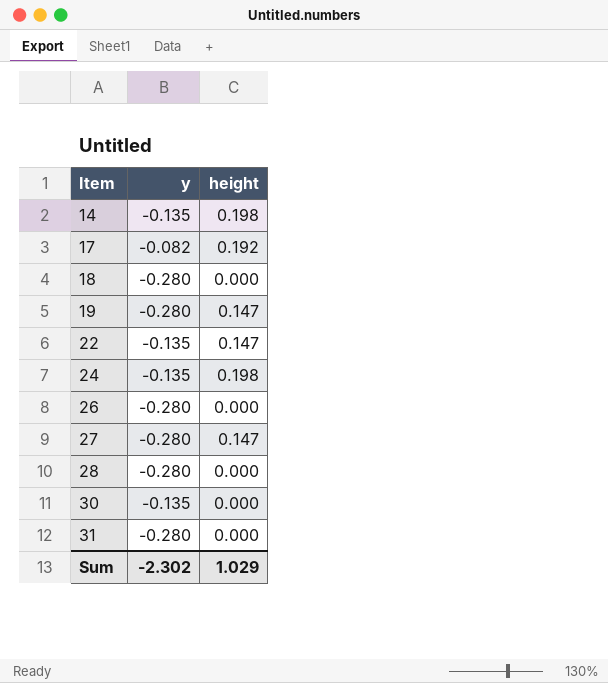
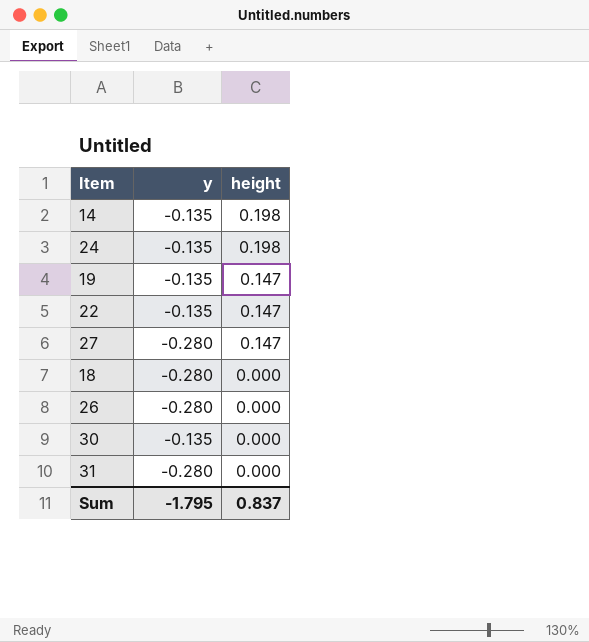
row order: Item ascending -> height descending
row 17: -0.082 | 0.192 -> none
row 28: -0.280 | 0.000 -> none
19 | y: -0.280 -> -0.135
Sum | y: -2.302 -> -1.795
Sum | height: 1.029 -> 0.837

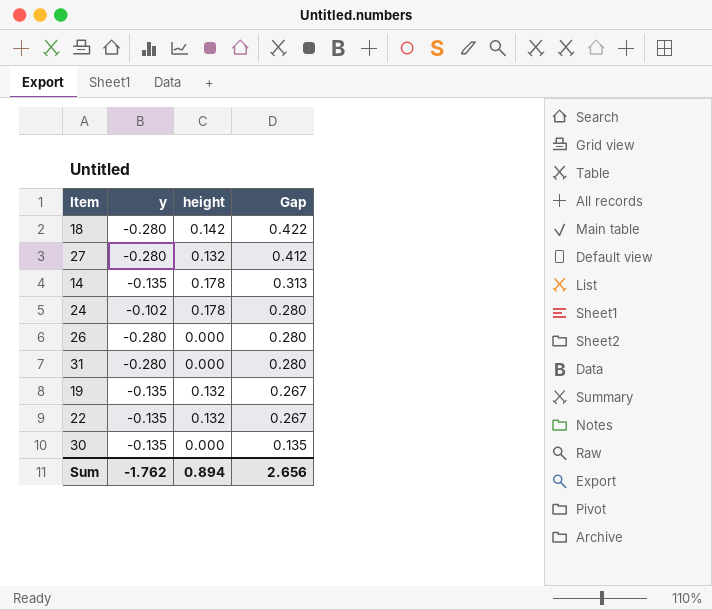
row order: height descending -> Gap descending
column Gap | formula: none -> [height] - [y]
18 | height: 0.000 -> 0.142
27 | height: 0.147 -> 0.132
14 | height: 0.198 -> 0.178
24 | y: -0.135 -> -0.102
24 | height: 0.198 -> 0.178
19 | height: 0.147 -> 0.132
22 | height: 0.147 -> 0.132
Sum | y: -1.795 -> -1.762
Sum | height: 0.837 -> 0.894

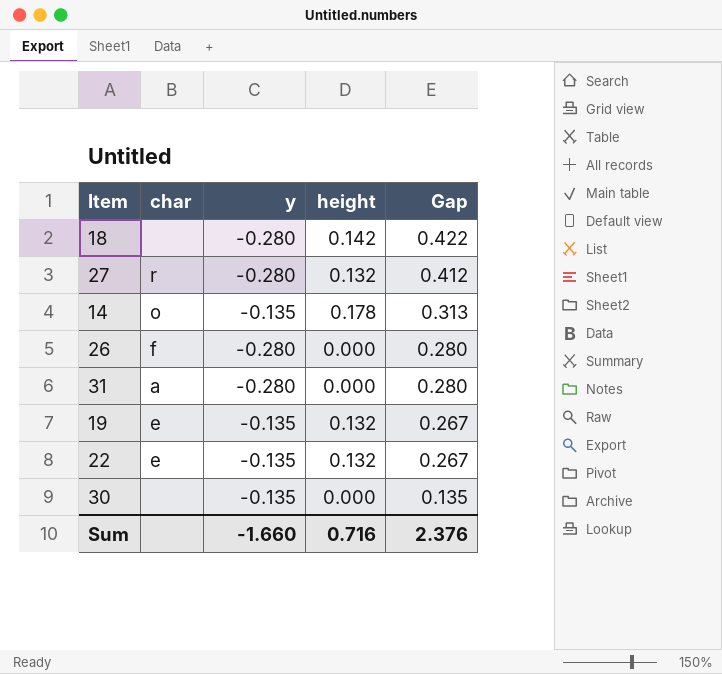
column char | position: none -> 2
row 24: -0.102 | 0.178 | 0.280 -> none
Sum | y: -1.762 -> -1.660
Sum | height: 0.894 -> 0.716
Sum | Gap: 2.656 -> 2.376

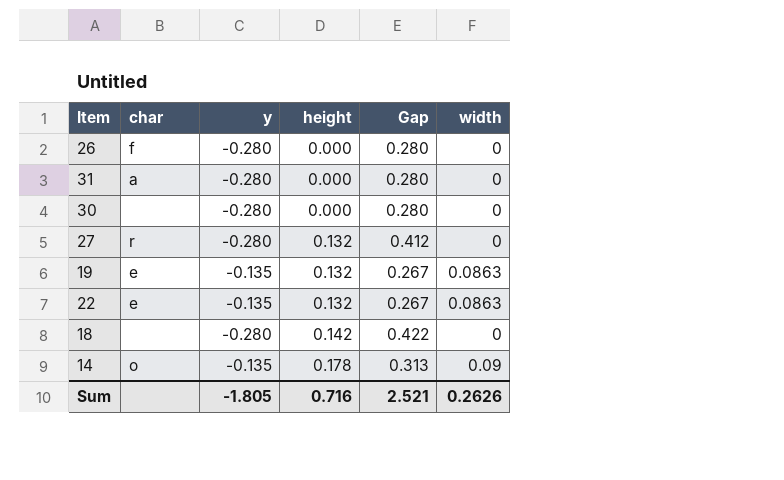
row order: Gap descending -> height ascending
column width | position: none -> 6
30 | y: -0.135 -> -0.280
30 | Gap: 0.135 -> 0.280
Sum | y: -1.660 -> -1.805
Sum | Gap: 2.376 -> 2.521

